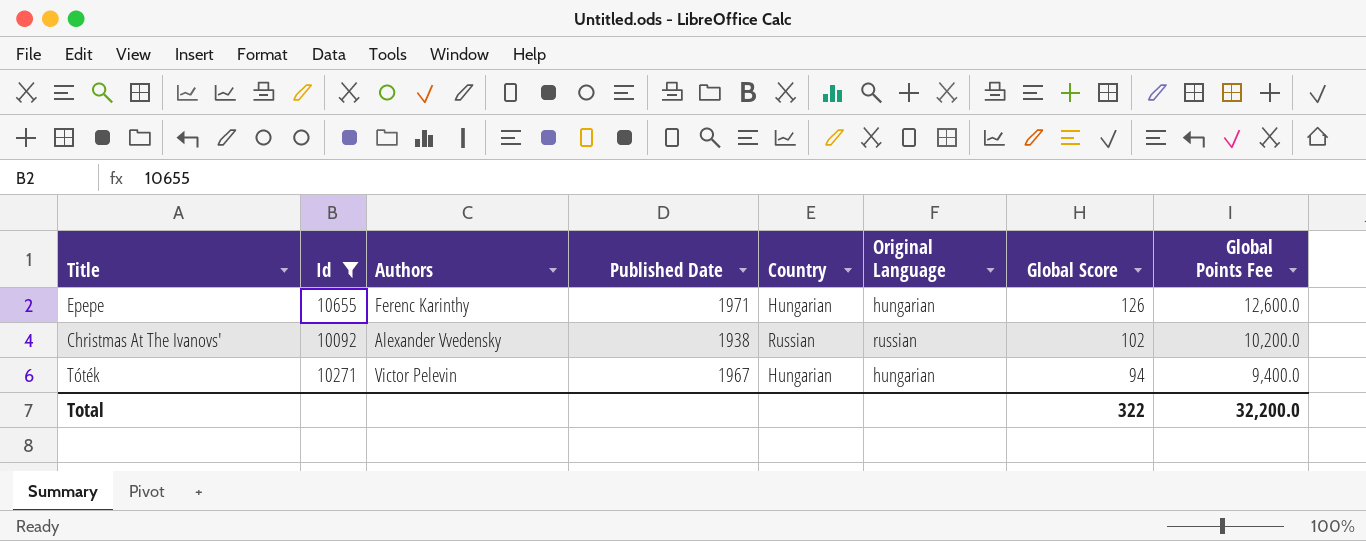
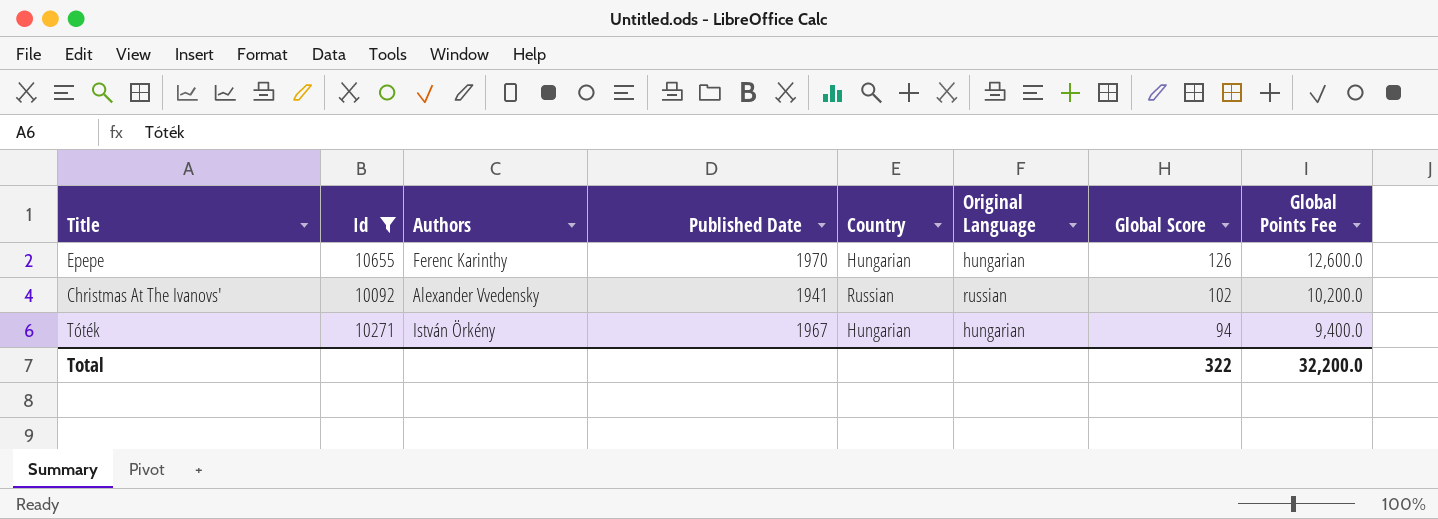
Epepe | Published Date: 1971 -> 1970
Christmas At The Ivanovs' | Published Date: 1938 -> 1941
Tóték | Authors: Victor Pelevin -> István Örkény

